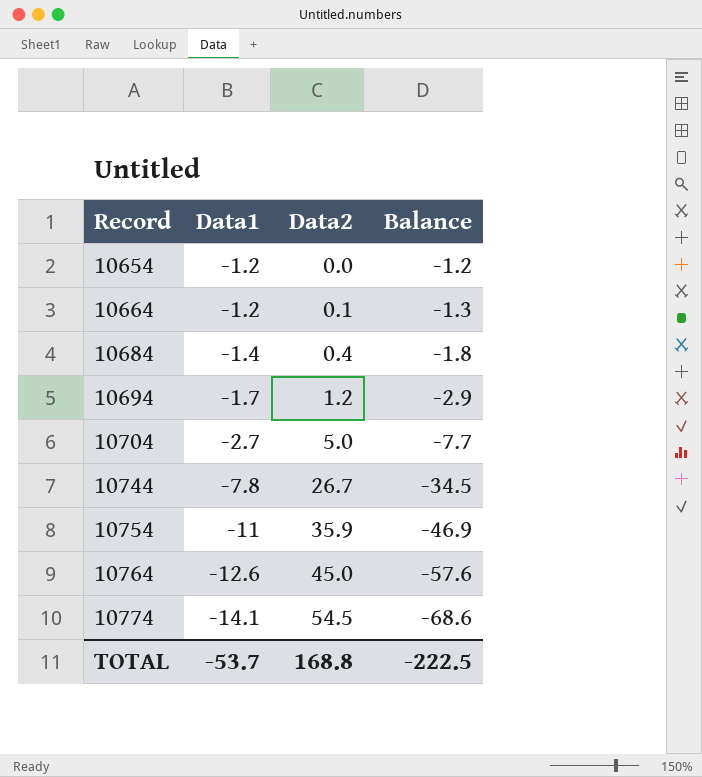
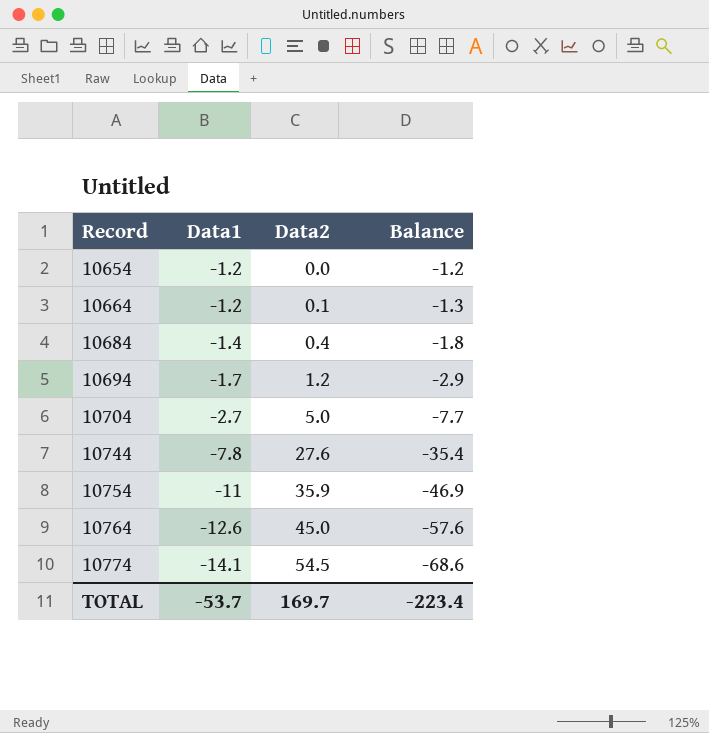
10744 | Data2: 26.7 -> 27.6
10744 | Balance: -34.5 -> -35.4
TOTAL | Data2: 168.8 -> 169.7
TOTAL | Balance: -222.5 -> -223.4

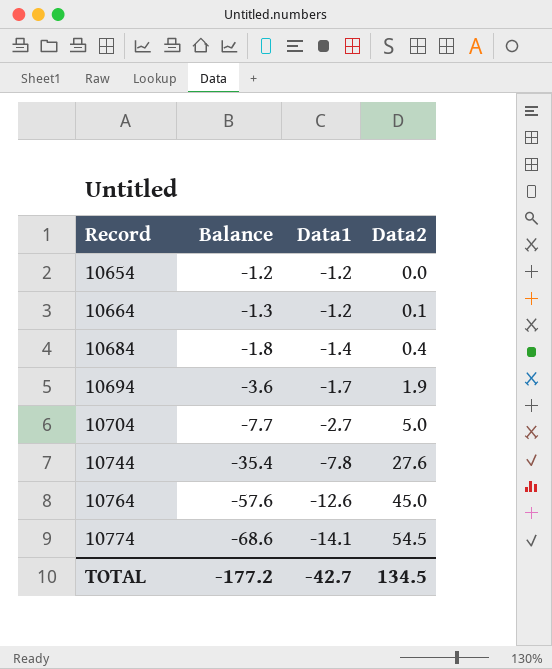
column Balance | position: 4 -> 2
row 10754: -11 | 35.9 | -46.9 -> none
10694 | Balance: -2.9 -> -3.6
10694 | Data2: 1.2 -> 1.9
TOTAL | Balance: -223.4 -> -177.2
TOTAL | Data1: -53.7 -> -42.7
TOTAL | Data2: 169.7 -> 134.5

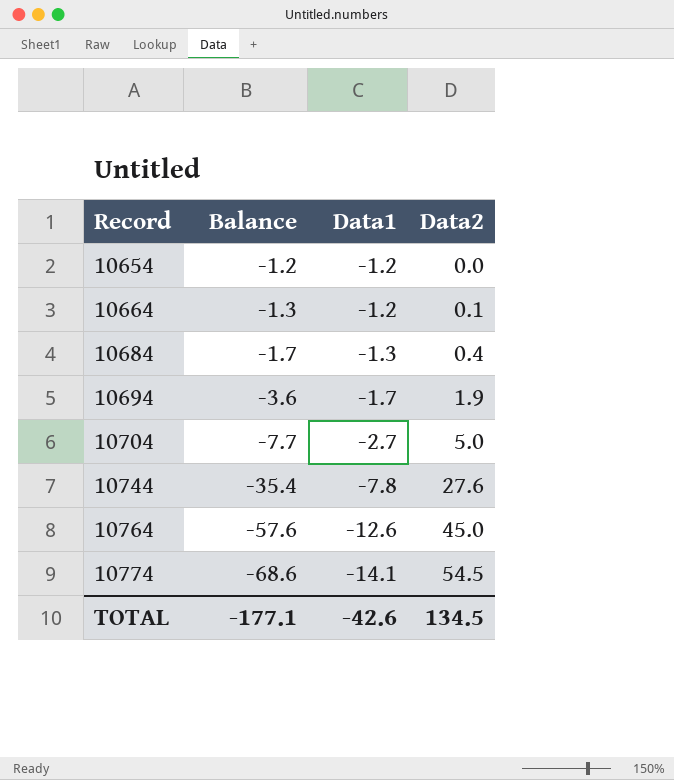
10684 | Balance: -1.8 -> -1.7
10684 | Data1: -1.4 -> -1.3
TOTAL | Balance: -177.2 -> -177.1
TOTAL | Data1: -42.7 -> -42.6

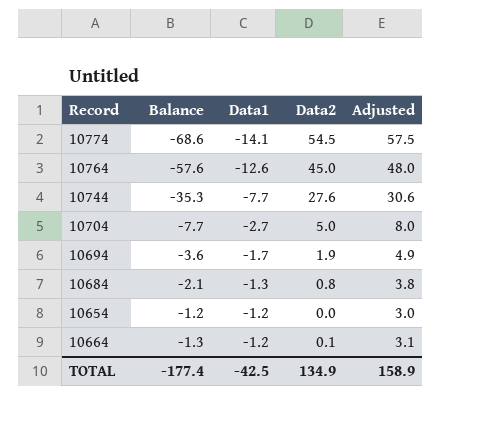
row order: Record ascending -> Data1 ascending
column Adjusted | formula: none -> [Data2] + 3
10744 | Balance: -35.4 -> -35.3
10744 | Data1: -7.8 -> -7.7
10684 | Balance: -1.7 -> -2.1
10684 | Data2: 0.4 -> 0.8
TOTAL | Balance: -177.1 -> -177.4
TOTAL | Data1: -42.6 -> -42.5
TOTAL | Data2: 134.5 -> 134.9

